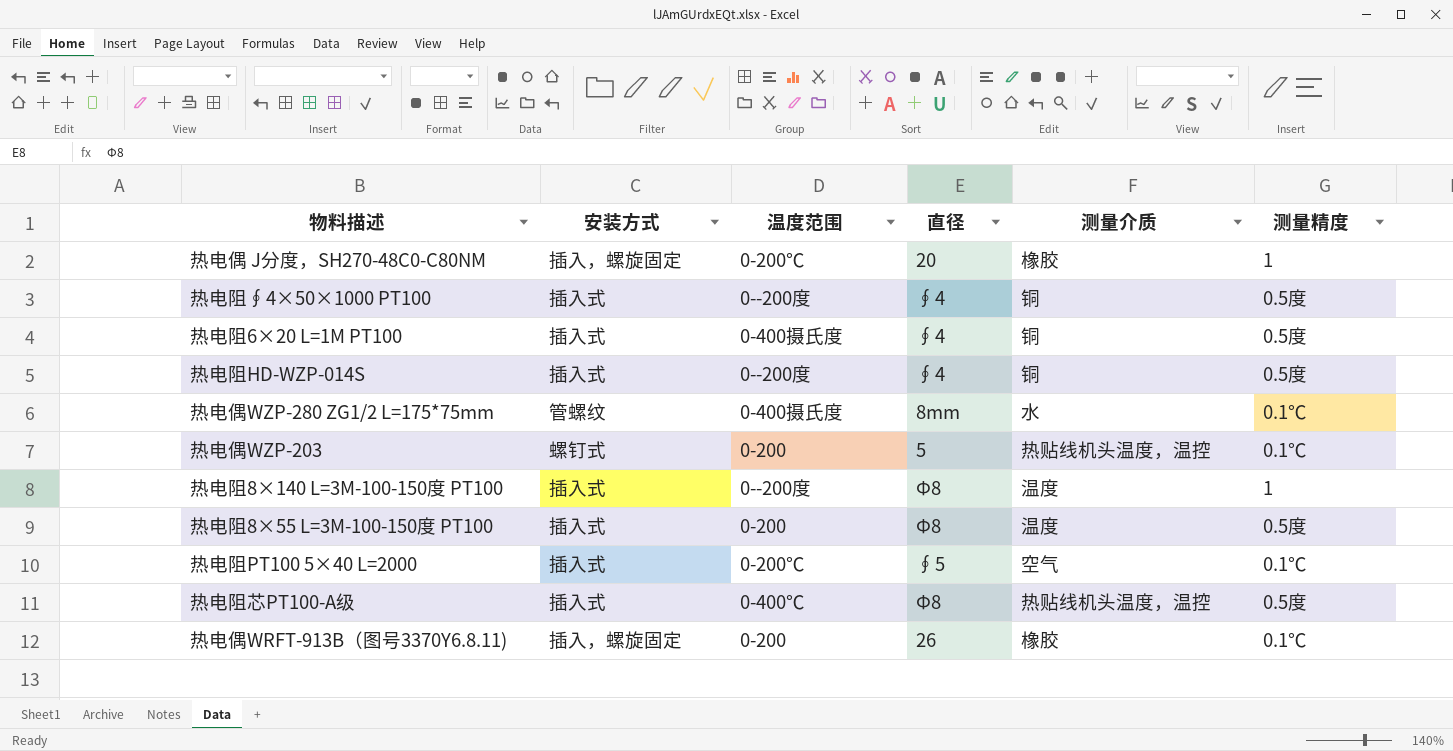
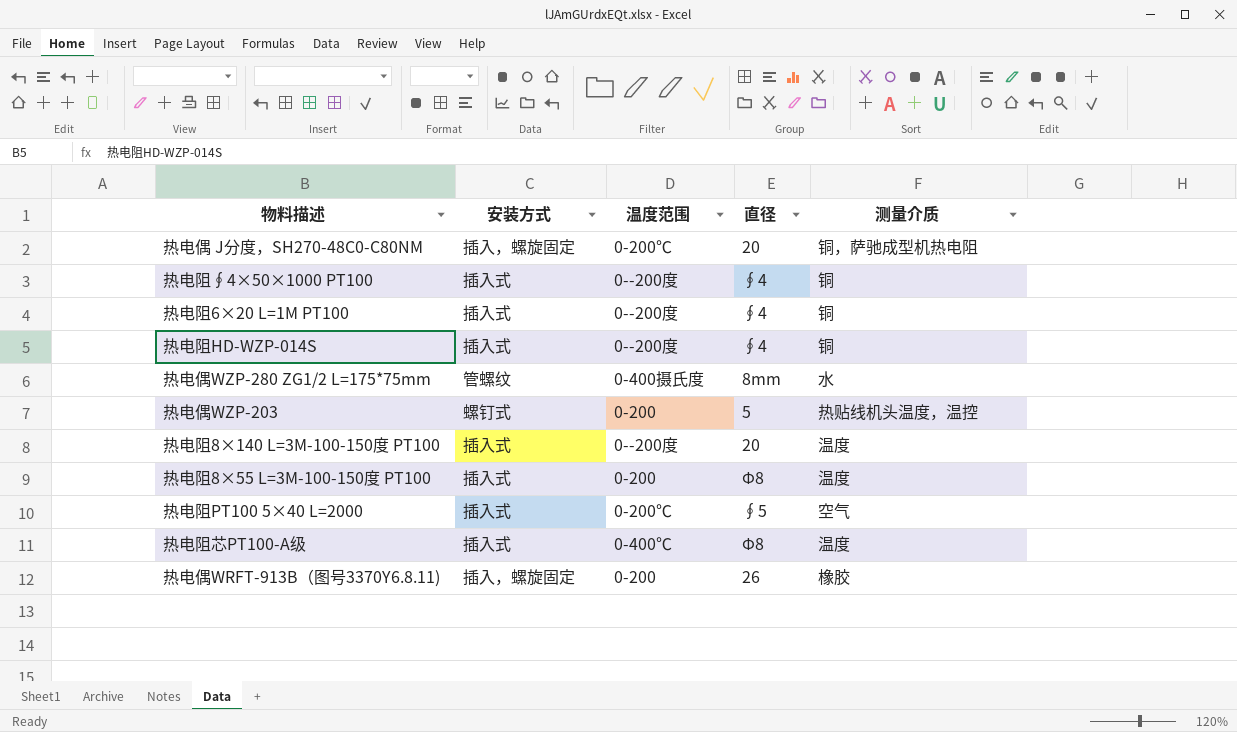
column 测量精度 | position: 6 -> none
热电偶 J分度，SH270-48C0-C80NM | 测量介质: 橡胶 -> 铜，萨驰成型机热电阻
热电阻6×20 L=1M PT100 | 温度范围: 0-400摄氏度 -> 0--200度
热电阻8×140 L=3M-100-150度 PT100 | 直径: Φ8 -> 20
热电阻芯PT100-A级 | 测量介质: 热贴线机头温度，温控 -> 温度

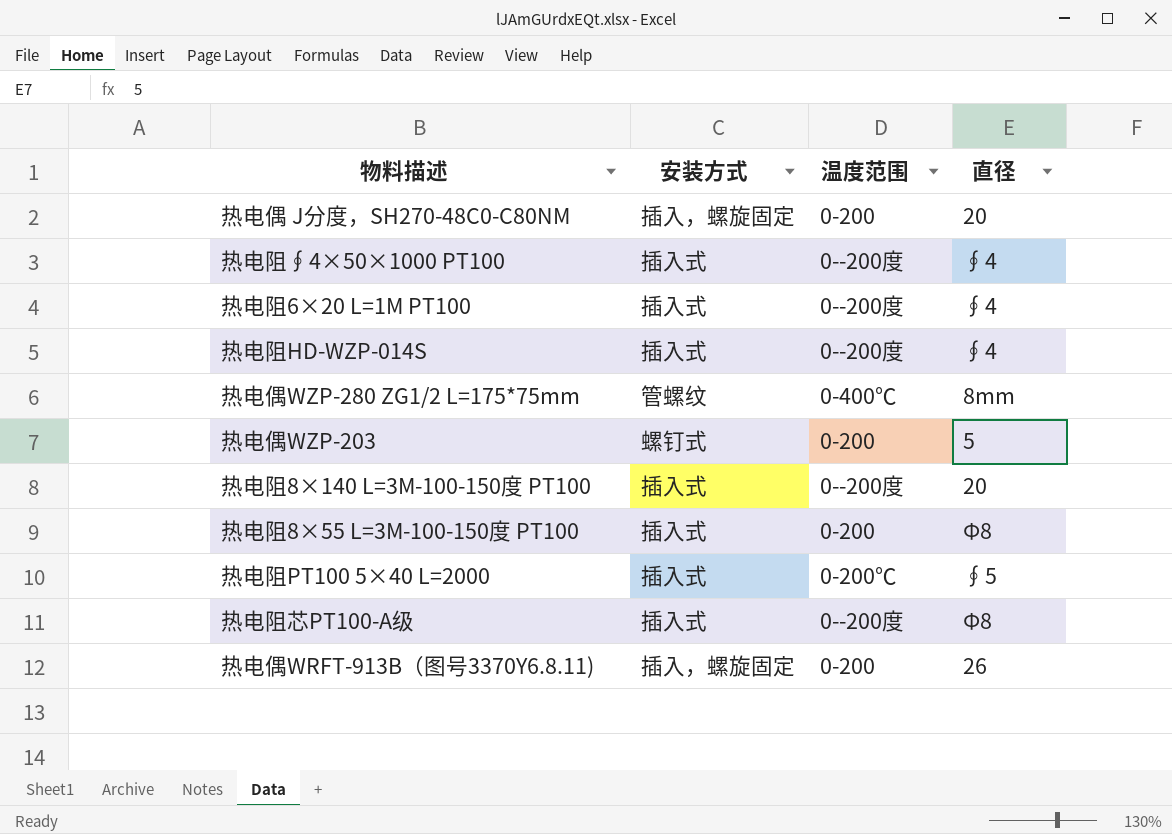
column 测量介质 | position: 5 -> none
热电偶 J分度，SH270-48C0-C80NM | 温度范围: 0-200℃ -> 0-200
热电偶WZP-280 ZG1/2 L=175*75mm | 温度范围: 0-400摄氏度 -> 0-400℃
热电阻芯PT100-A级 | 温度范围: 0-400℃ -> 0--200度

